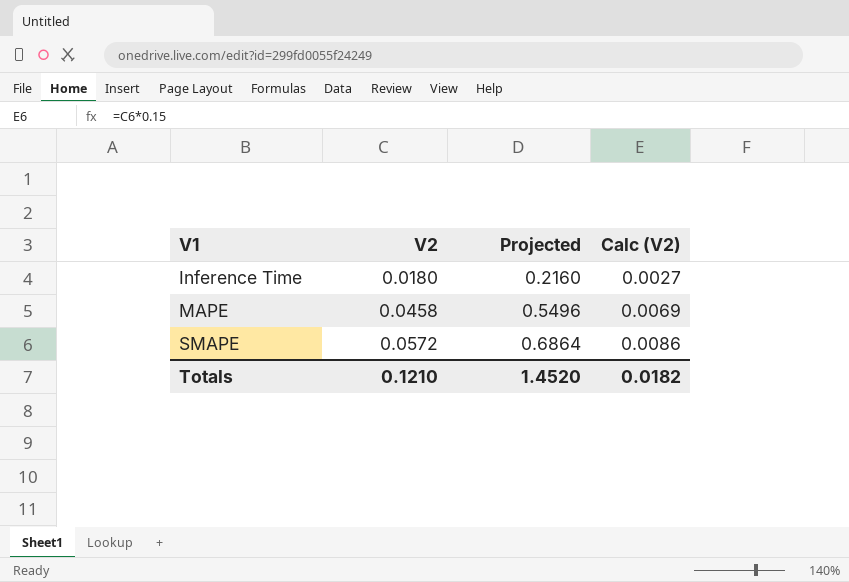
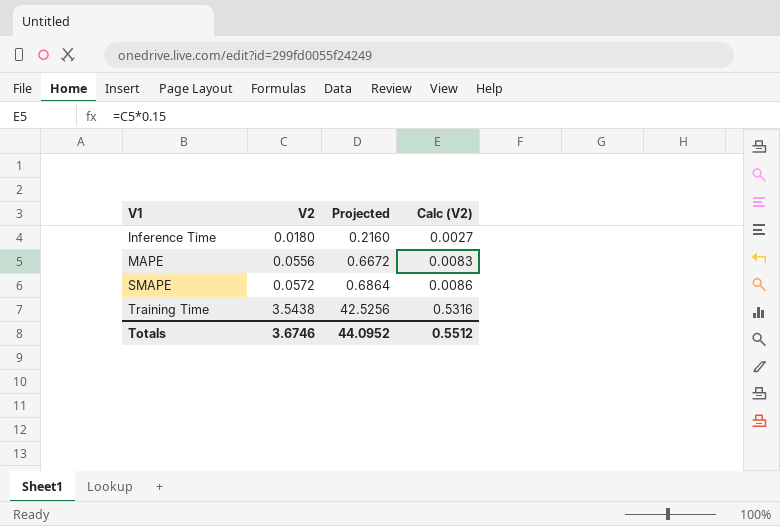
MAPE | V2: 0.0458 -> 0.0556
MAPE | Projected: 0.5496 -> 0.6672
MAPE | Calc (V2): 0.0069 -> 0.0083
row Training Time: none -> 3.5438 | 42.5256 | 0.5316
Totals | V2: 0.1210 -> 3.6746
Totals | Projected: 1.4520 -> 44.0952
Totals | Calc (V2): 0.0182 -> 0.5512

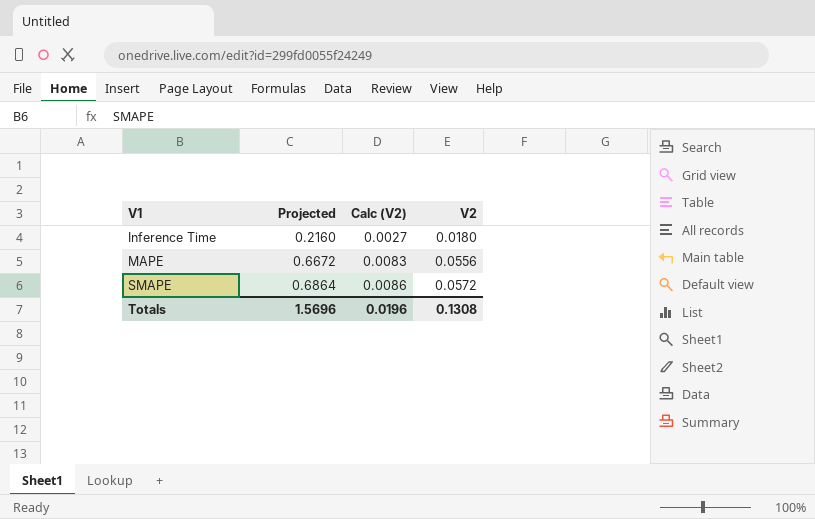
column V2 | position: 2 -> 4
row Training Time: 3.5438 | 42.5256 | 0.5316 -> none
Totals | Projected: 44.0952 -> 1.5696
Totals | Calc (V2): 0.5512 -> 0.0196
Totals | V2: 3.6746 -> 0.1308

